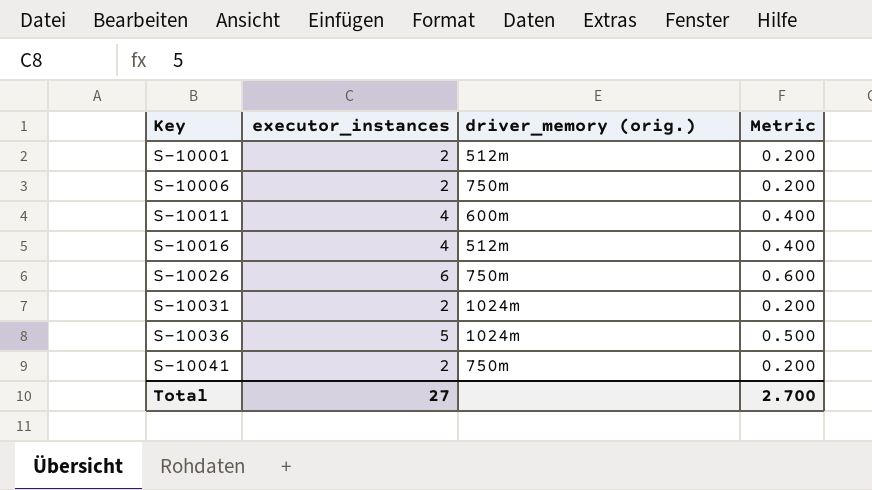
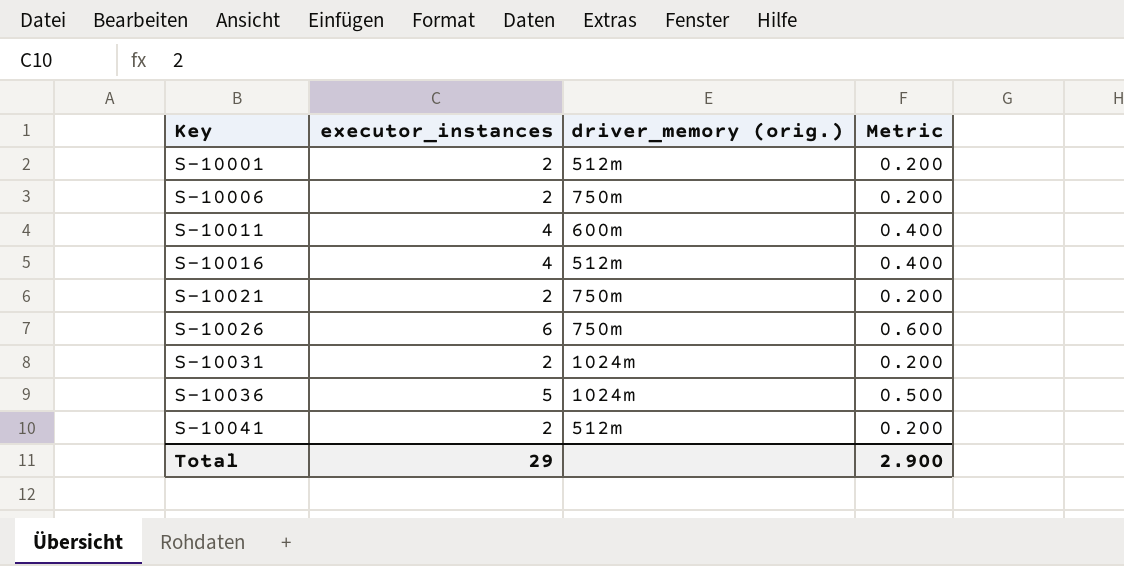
row S-10021: none -> 2 | 750m | 0.200
S-10041 | driver_memory (orig.): 750m -> 512m
Total | executor_instances: 27 -> 29
Total | Metric: 2.700 -> 2.900

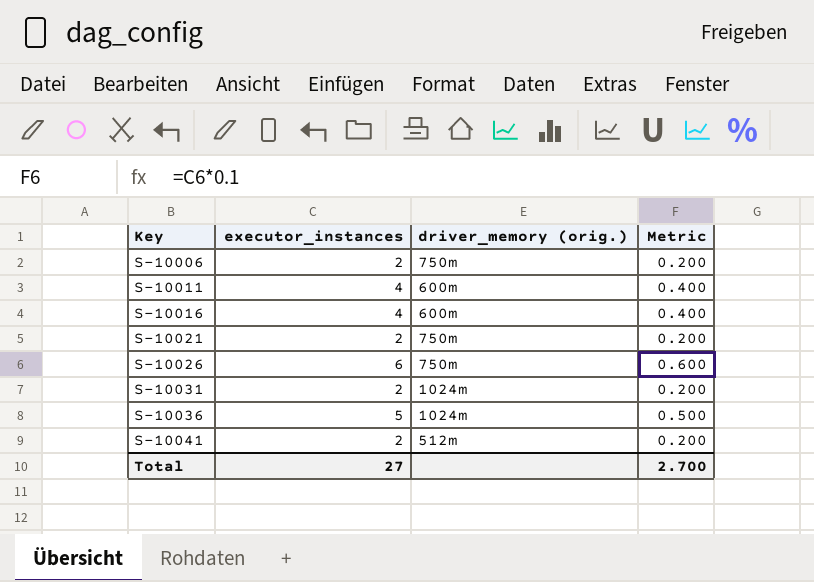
row S-10001: 2 | 512m | 0.200 -> none
S-10016 | driver_memory (orig.): 512m -> 600m
Total | executor_instances: 29 -> 27
Total | Metric: 2.900 -> 2.700

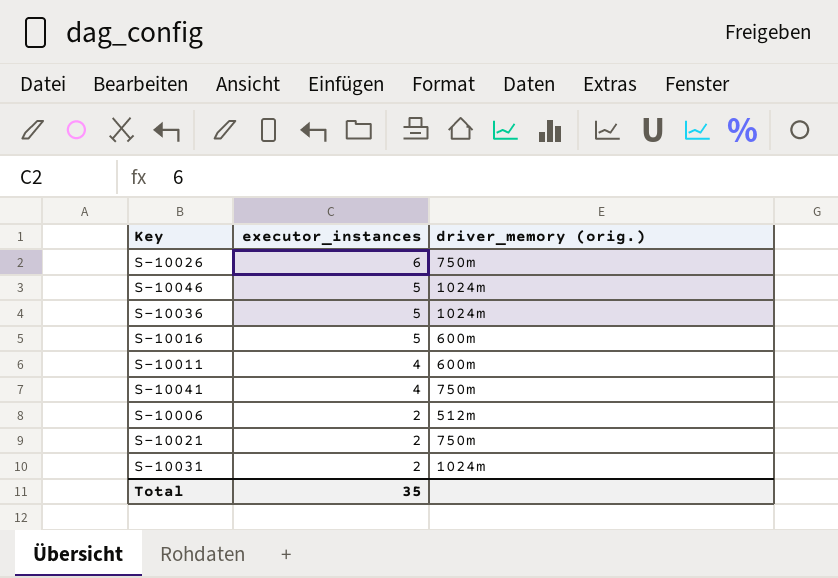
row order: Key ascending -> executor_instances descending
column Metric | formula: [executor_instances] * 0.1 -> none
row S-10046: none -> 5 | 1024m
S-10016 | executor_instances: 4 -> 5
S-10041 | executor_instances: 2 -> 4
S-10041 | driver_memory (orig.): 512m -> 750m
S-10006 | driver_memory (orig.): 750m -> 512m
Total | executor_instances: 27 -> 35

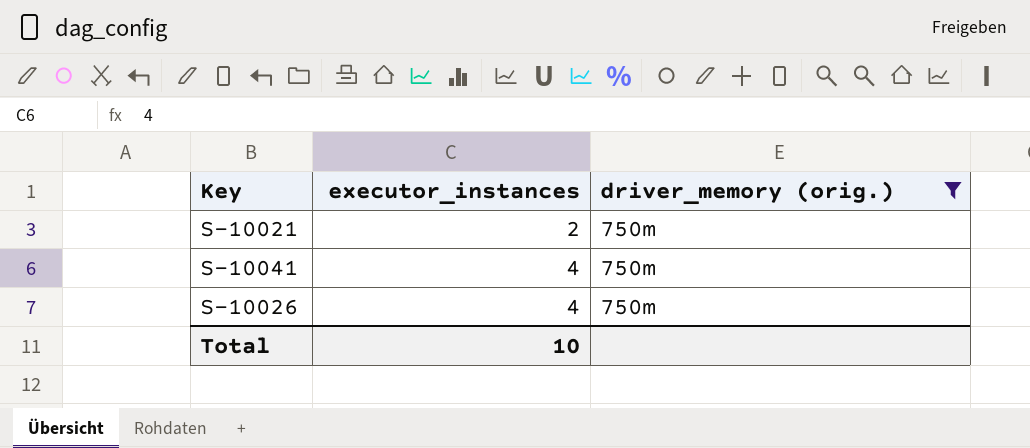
filter: none -> driver_memory (orig.) = 750m
row order: executor_instances descending -> executor_instances ascending
S-10026 | executor_instances: 6 -> 4
Total | executor_instances: 35 -> 10

